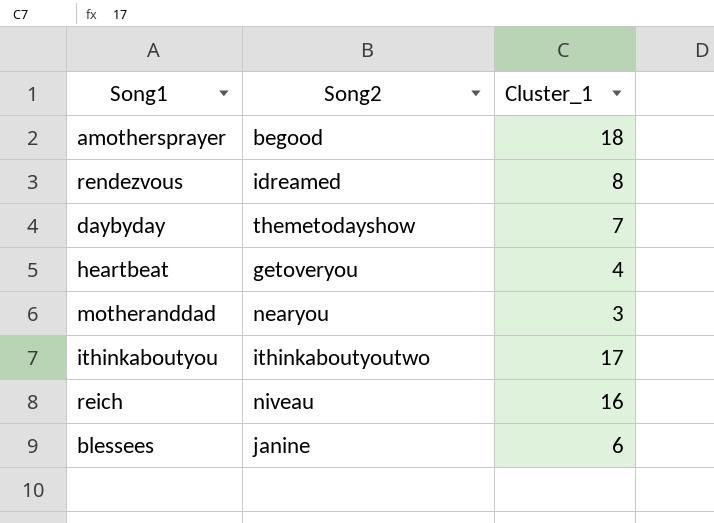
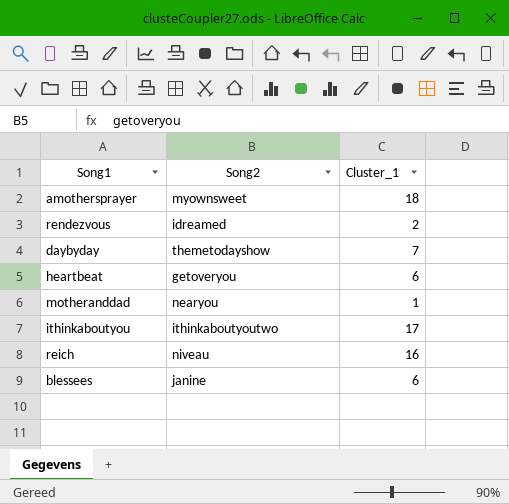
amothersprayer | Song2: begood -> myownsweet
rendezvous | Cluster_1: 8 -> 2
heartbeat | Cluster_1: 4 -> 6
motheranddad | Cluster_1: 3 -> 1

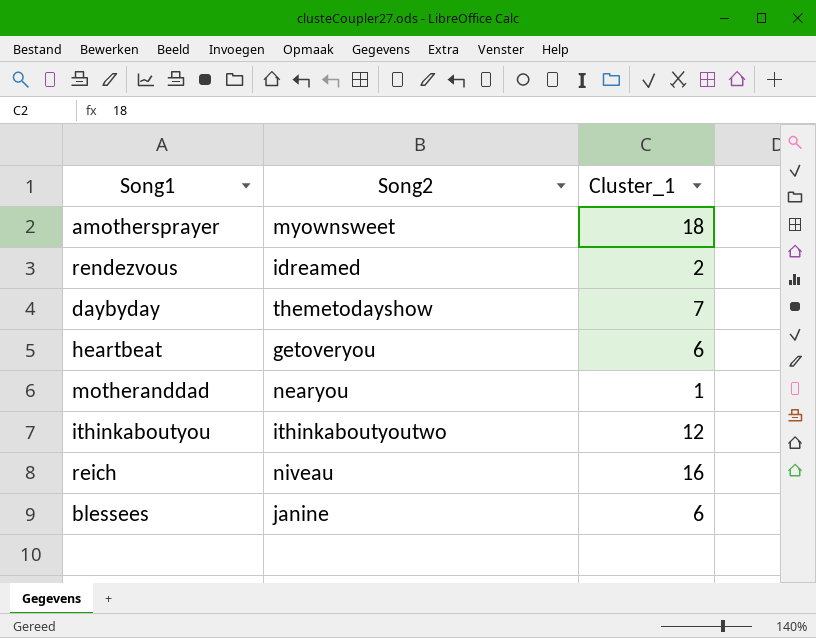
ithinkaboutyou | Cluster_1: 17 -> 12

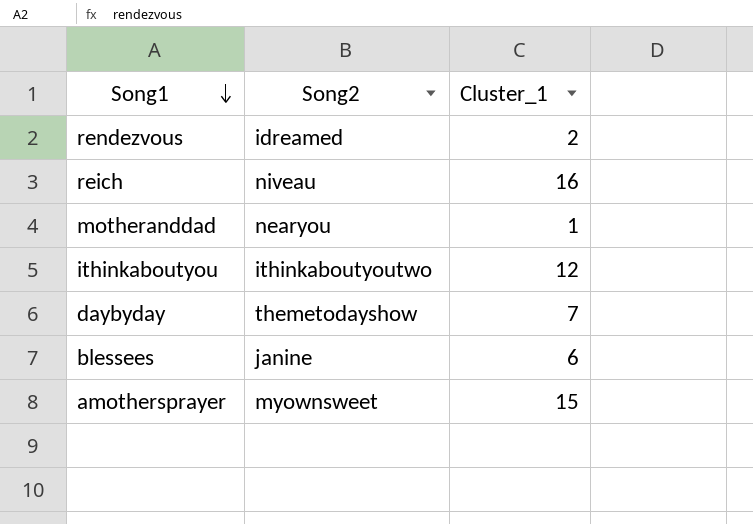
row order: none -> Song1 descending
row heartbeat: getoveryou | 6 -> none
amothersprayer | Cluster_1: 18 -> 15

